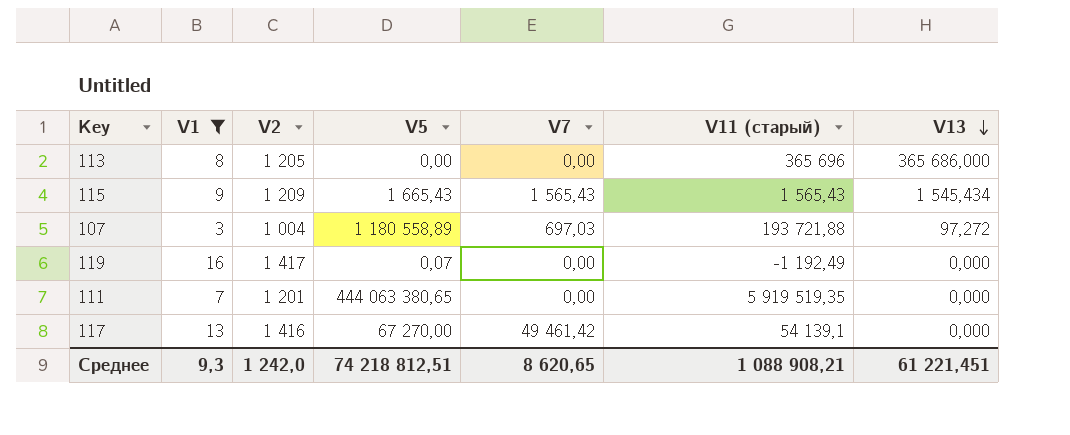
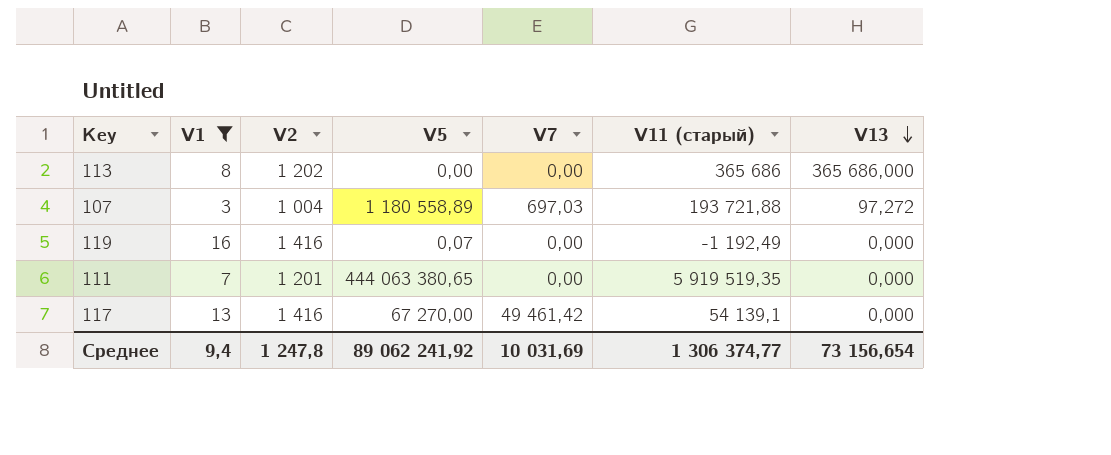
row 115: 9 | 1 209 | 1 665,43 | 1 565,43 | 1 565,43 | 1 545,434 -> none
113 | V2: 1 205 -> 1 202
113 | V11 (старый): 365 696 -> 365 686
119 | V2: 1 417 -> 1 416
Среднее | V1: 9,3 -> 9,4
Среднее | V2: 1 242,0 -> 1 247,8
Среднее | V5: 74 218 812,51 -> 89 062 241,92
Среднее | V7: 8 620,65 -> 10 031,69
Среднее | V11 (старый): 1 088 908,21 -> 1 306 374,77
Среднее | V13: 61 221,451 -> 73 156,654

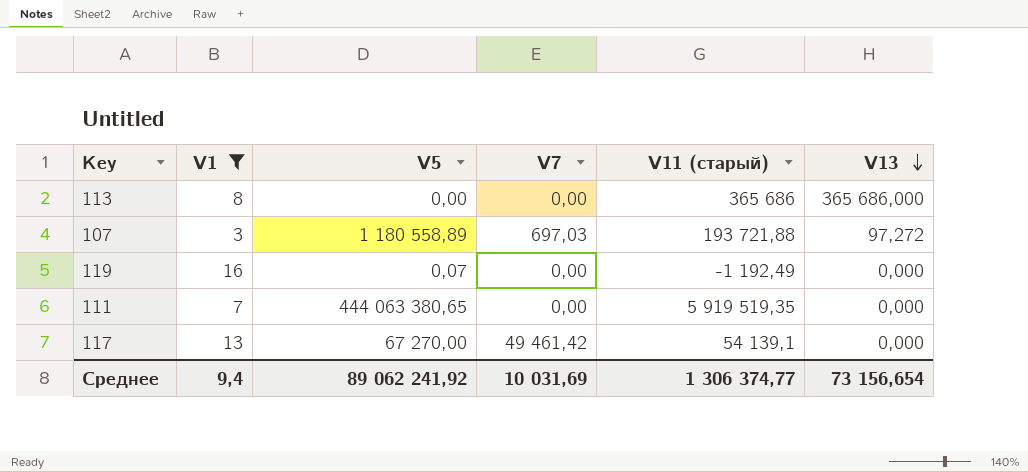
column V2 | position: 3 -> none

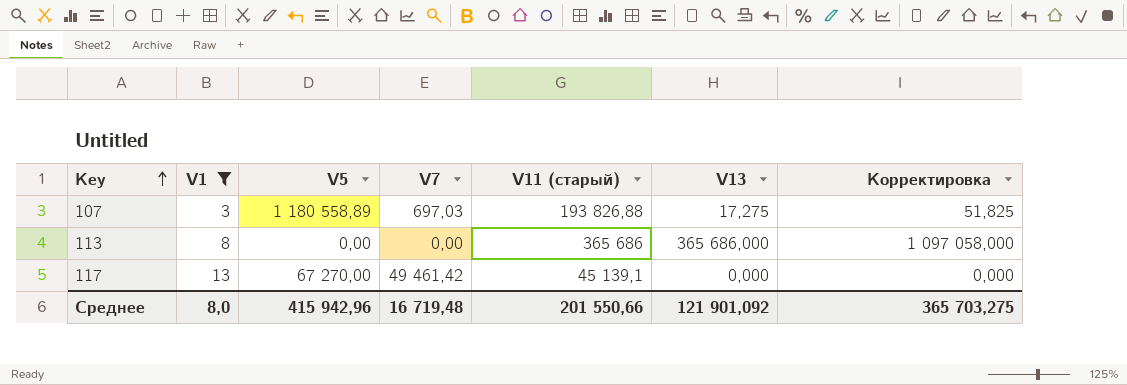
row order: V13 descending -> Key ascending
column Корректировка | formula: none -> [V13] * 3
row 119: 16 | 0,07 | 0,00 | -1 192,49 | 0,000 -> none
row 111: 7 | 444 063 380,65 | 0,00 | 5 919 519,35 | 0,000 -> none
107 | V11 (старый): 193 721,88 -> 193 826,88
107 | V13: 97,272 -> 17,275
117 | V11 (старый): 54 139,1 -> 45 139,1
Среднее | V1: 9,4 -> 8,0
Среднее | V5: 89 062 241,92 -> 415 942,96
Среднее | V7: 10 031,69 -> 16 719,48
Среднее | V11 (старый): 1 306 374,77 -> 201 550,66
Среднее | V13: 73 156,654 -> 121 901,092

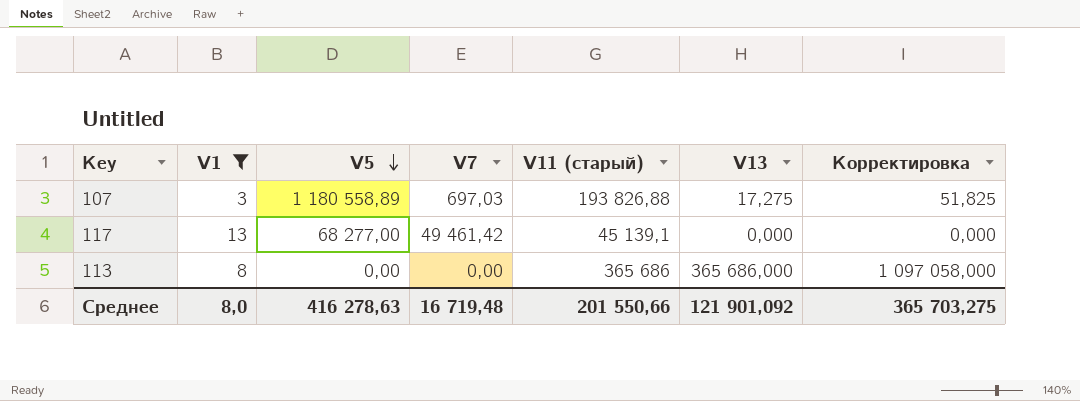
row order: Key ascending -> V5 descending
117 | V5: 67 270,00 -> 68 277,00
Среднее | V5: 415 942,96 -> 416 278,63

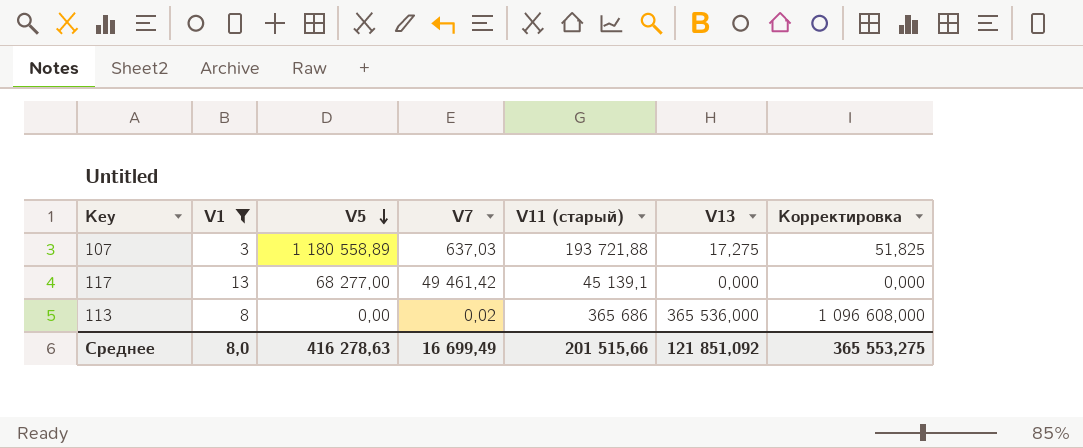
107 | V7: 697,03 -> 637,03
107 | V11 (старый): 193 826,88 -> 193 721,88
113 | V7: 0,00 -> 0,02
113 | V13: 365 686,000 -> 365 536,000
113 | Корректировка: 1 097 058,000 -> 1 096 608,000
Среднее | V7: 16 719,48 -> 16 699,49
Среднее | V11 (старый): 201 550,66 -> 201 515,66
Среднее | V13: 121 901,092 -> 121 851,092
Среднее | Корректировка: 365 703,275 -> 365 553,275

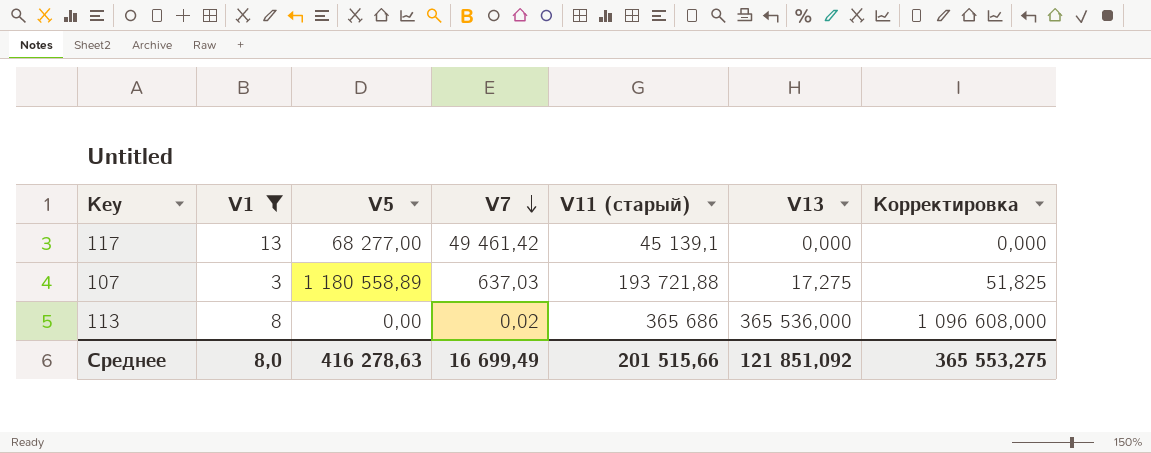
row order: V5 descending -> V7 descending

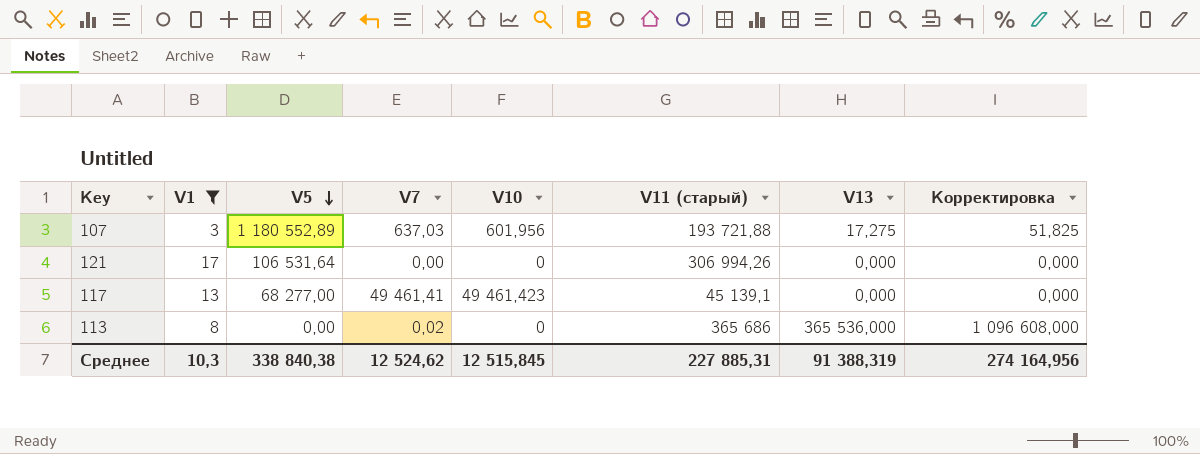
row order: V7 descending -> V5 descending
column V10 | position: none -> 5
107 | V5: 1 180 558,89 -> 1 180 552,89
row 121: none -> 17 | 106 531,64 | 0,00 | 0 | 306 994,26 | 0,000 | 0,000
117 | V7: 49 461,42 -> 49 461,41
Среднее | V1: 8,0 -> 10,3
Среднее | V5: 416 278,63 -> 338 840,38
Среднее | V7: 16 699,49 -> 12 524,62
Среднее | V11 (старый): 201 515,66 -> 227 885,31
Среднее | V13: 121 851,092 -> 91 388,319
Среднее | Корректировка: 365 553,275 -> 274 164,956

